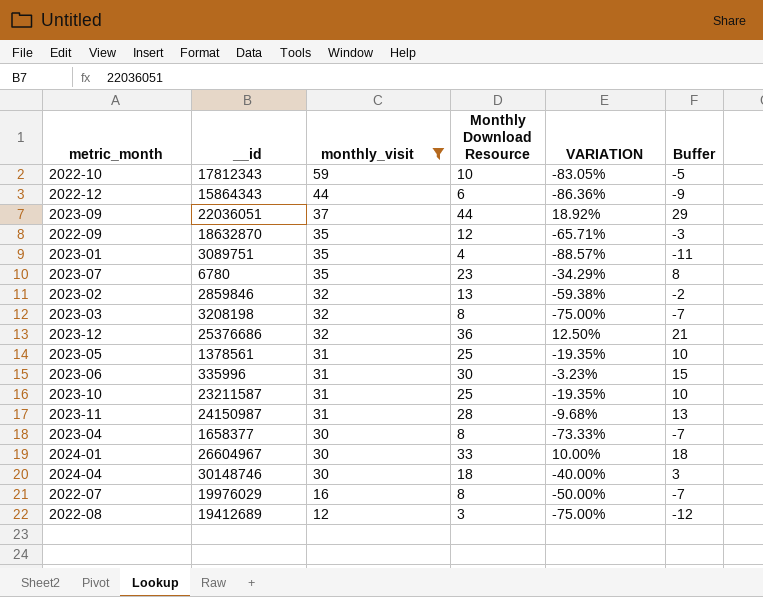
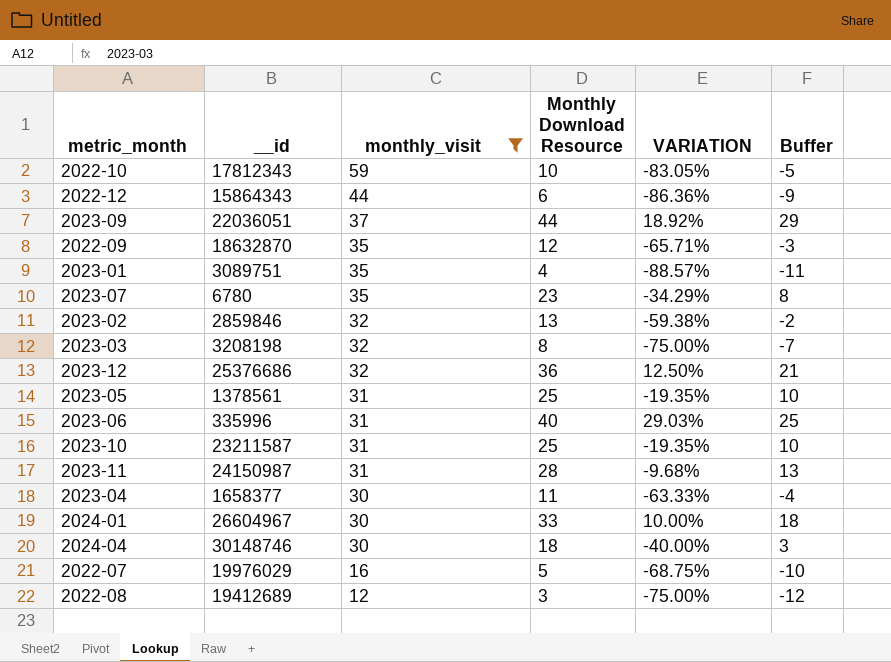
2023-06 | Monthly Download Resource: 30 -> 40
2023-06 | VARIATION: -3.23% -> 29.03%
2023-06 | Buffer: 15 -> 25
2023-04 | Monthly Download Resource: 8 -> 11
2023-04 | VARIATION: -73.33% -> -63.33%
2023-04 | Buffer: -7 -> -4
2022-07 | Monthly Download Resource: 8 -> 5
2022-07 | VARIATION: -50.00% -> -68.75%
2022-07 | Buffer: -7 -> -10

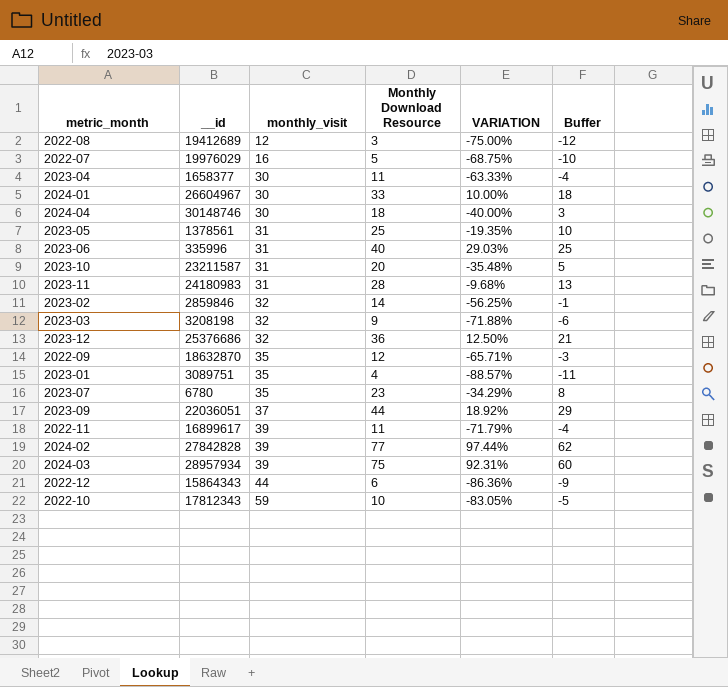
filter: monthly_visit != 39 -> none
row order: monthly_visit descending -> monthly_visit ascending
2023-10 | Monthly Download Resource: 25 -> 20
2023-10 | VARIATION: -19.35% -> -35.48%
2023-10 | Buffer: 10 -> 5
2023-11 | __id: 24150987 -> 24180983
2023-02 | Monthly Download Resource: 13 -> 14
2023-02 | VARIATION: -59.38% -> -56.25%
2023-02 | Buffer: -2 -> -1
2023-03 | Monthly Download Resource: 8 -> 9
2023-03 | VARIATION: -75.00% -> -71.88%
2023-03 | Buffer: -7 -> -6

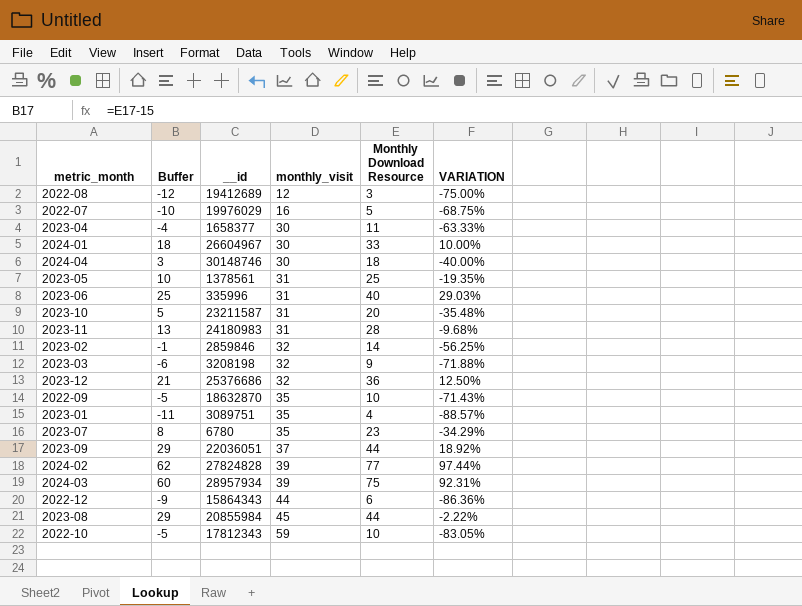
column Buffer | position: 6 -> 2
row 2022-11: 16899617 | 39 | 11 | -71.79% | -4 -> none
2022-09 | Buffer: -3 -> -5
2022-09 | Monthly Download Resource: 12 -> 10
2022-09 | VARIATION: -65.71% -> -71.43%
2024-02 | __id: 27842828 -> 27824828
row 2023-08: none -> 29 | 20855984 | 45 | 44 | -2.22%

